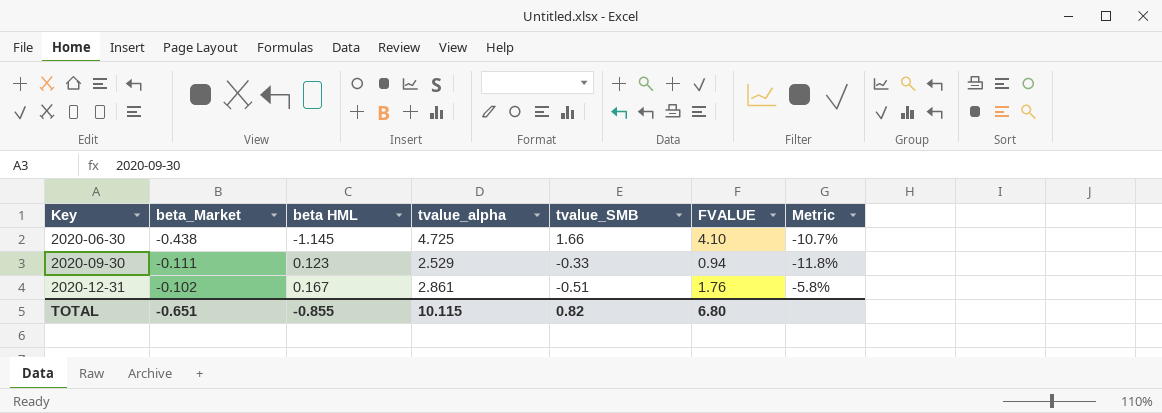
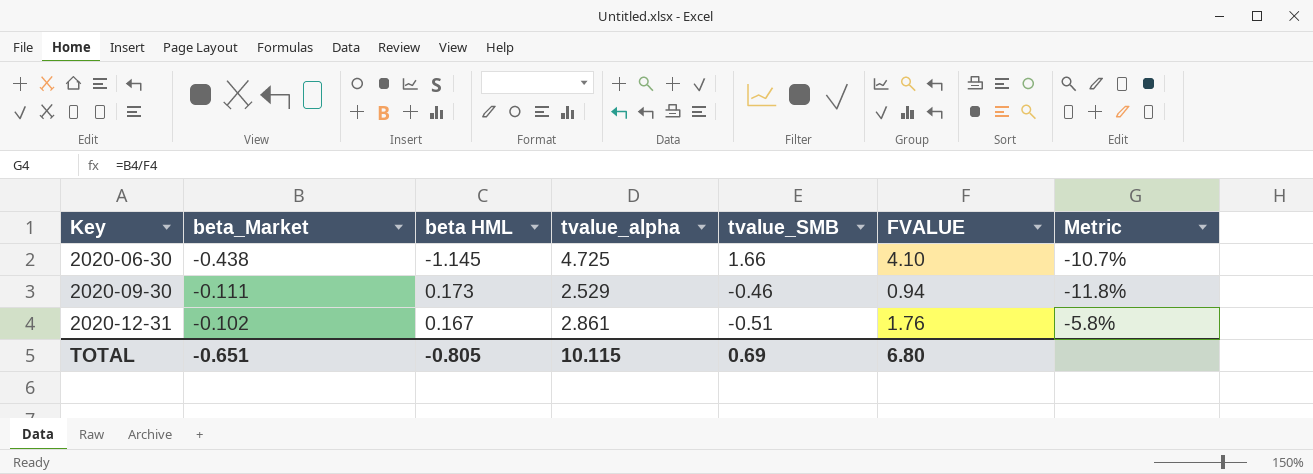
2020-09-30 | beta HML: 0.123 -> 0.173
2020-09-30 | tvalue_SMB: -0.33 -> -0.46
TOTAL | beta HML: -0.855 -> -0.805
TOTAL | tvalue_SMB: 0.82 -> 0.69

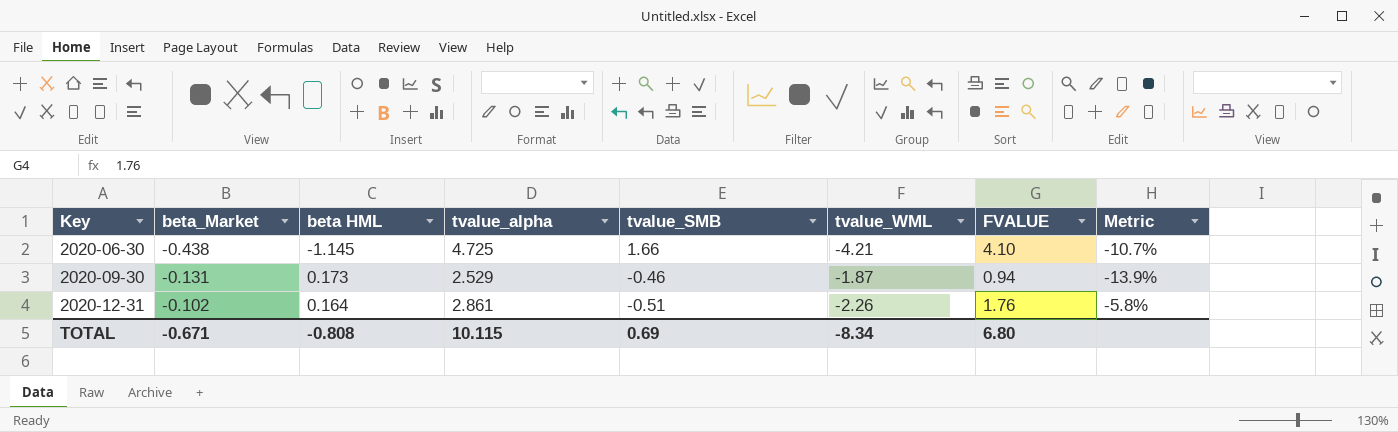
column tvalue_WML | position: none -> 6
2020-09-30 | beta_Market: -0.111 -> -0.131
2020-09-30 | Metric: -11.8% -> -13.9%
2020-12-31 | beta HML: 0.167 -> 0.164
TOTAL | beta_Market: -0.651 -> -0.671
TOTAL | beta HML: -0.805 -> -0.808

